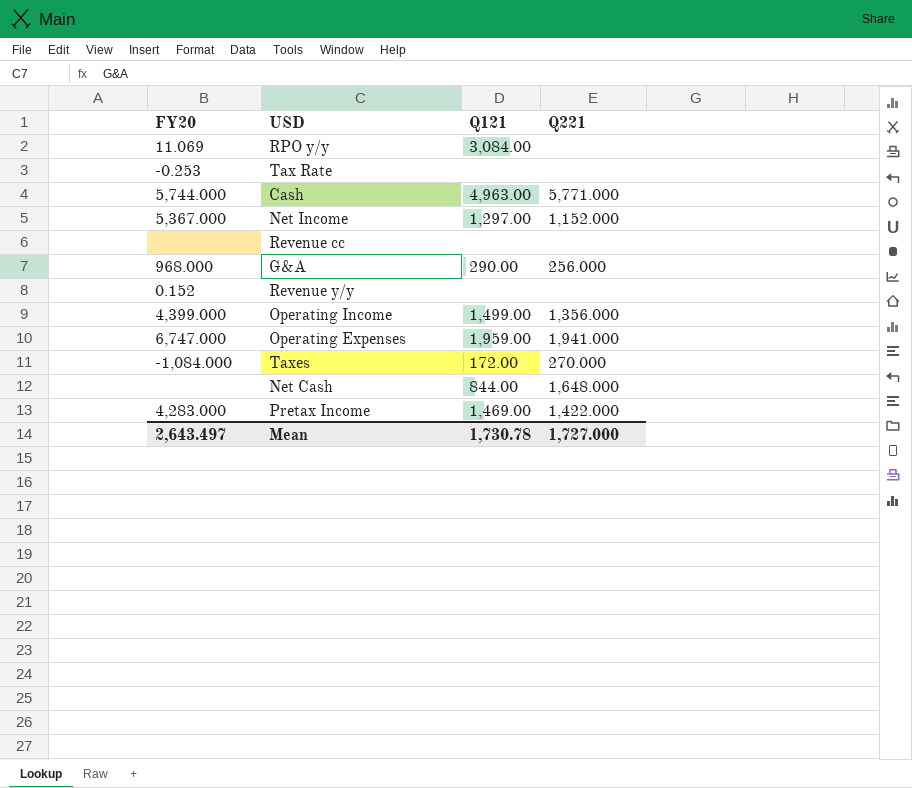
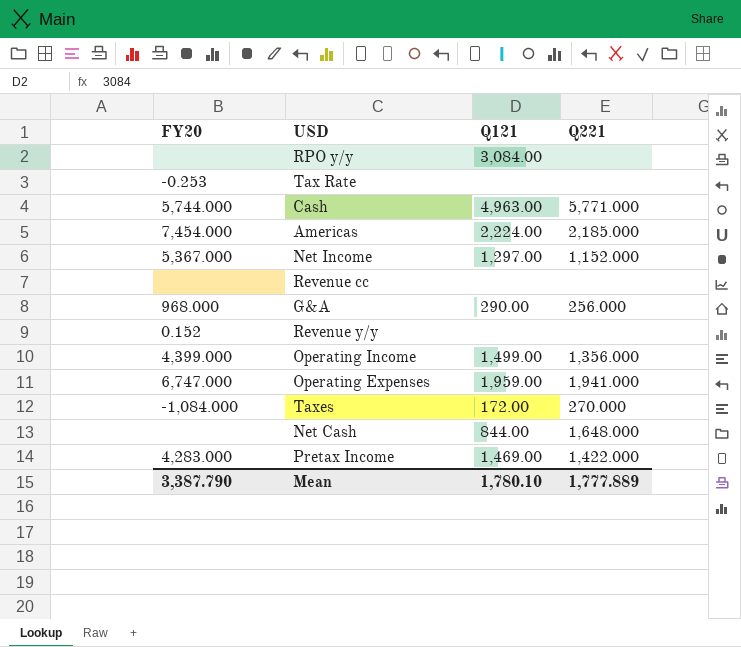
RPO y/y | FY20: 11.069 -> none
row Americas: none -> 7,454.000 | 2,224.00 | 2,185.000
Mean | FY20: 2,643.497 -> 3,387.790
Mean | Q121: 1,730.78 -> 1,780.10
Mean | Q221: 1,727.000 -> 1,777.889

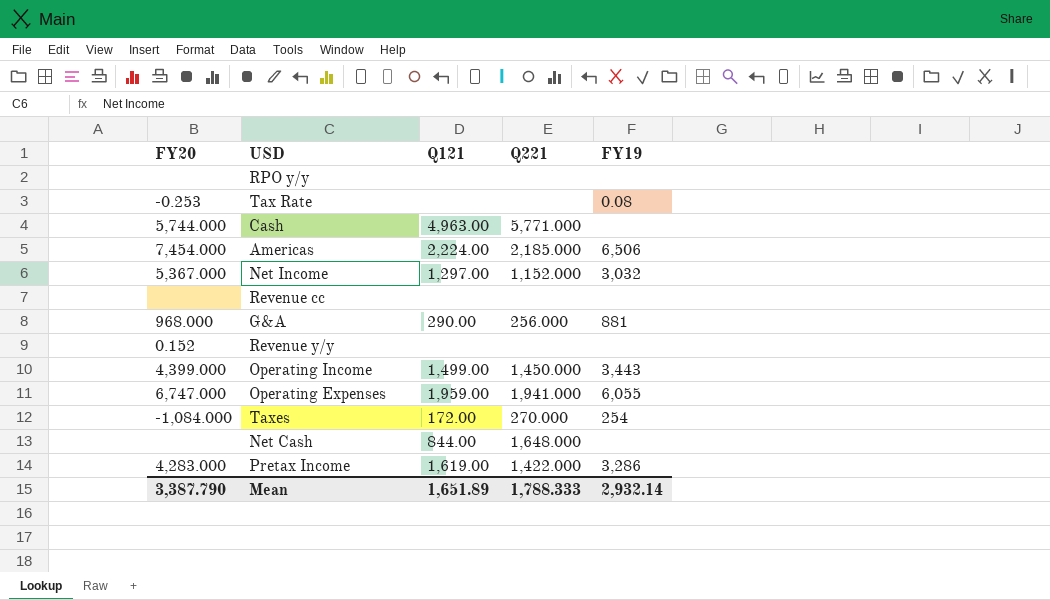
column FY19 | position: none -> 5
RPO y/y | Q121: 3,084.00 -> none
Operating Income | Q221: 1,356.000 -> 1,450.000
Pretax Income | Q121: 1,469.00 -> 1,619.00
Mean | Q121: 1,780.10 -> 1,651.89
Mean | Q221: 1,777.889 -> 1,788.333

